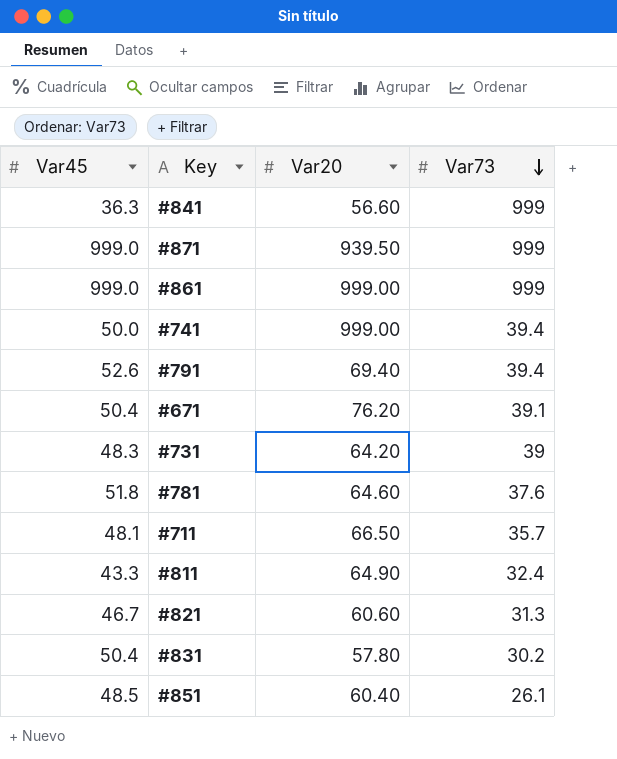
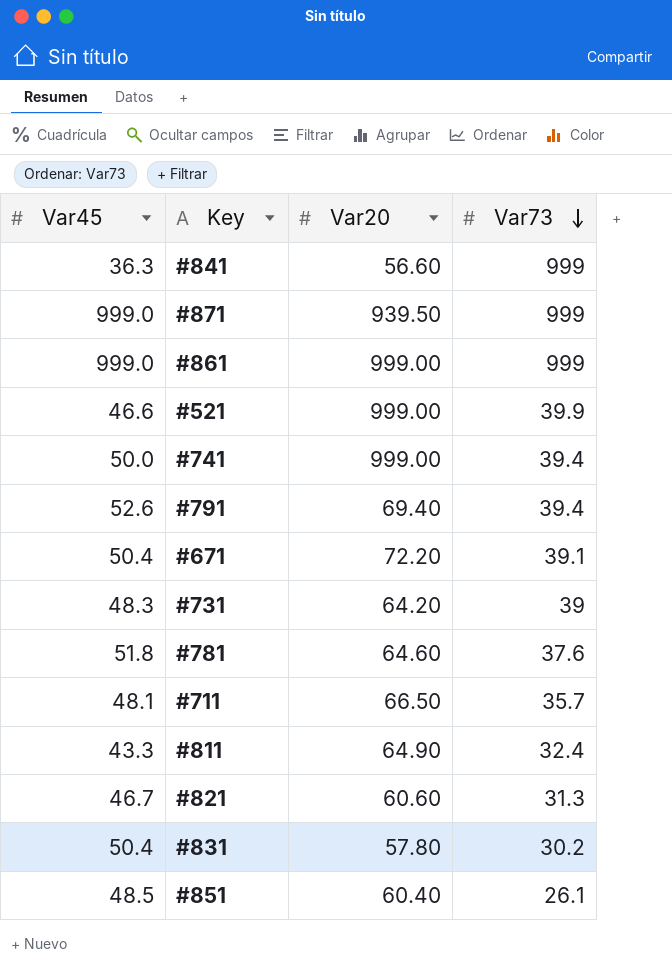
row #521: none -> 46.6 | 999.00 | 39.9
#671 | Var20: 76.20 -> 72.20

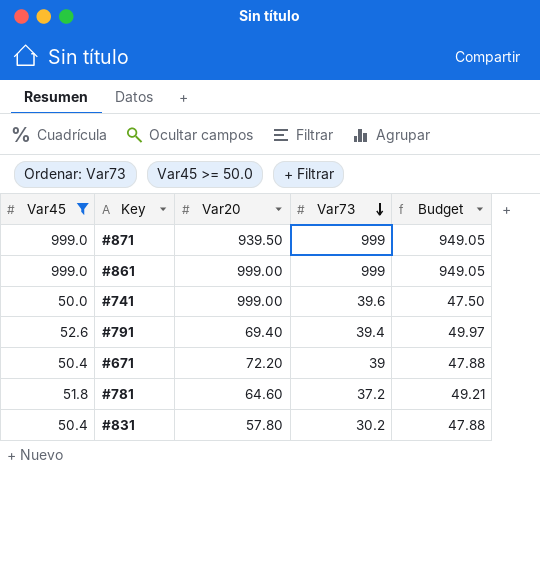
filter: none -> Var45 >= 50.0
column Budget | formula: none -> [Var45] * 0.95
#741 | Var73: 39.4 -> 39.6
#671 | Var73: 39.1 -> 39
#781 | Var73: 37.6 -> 37.2

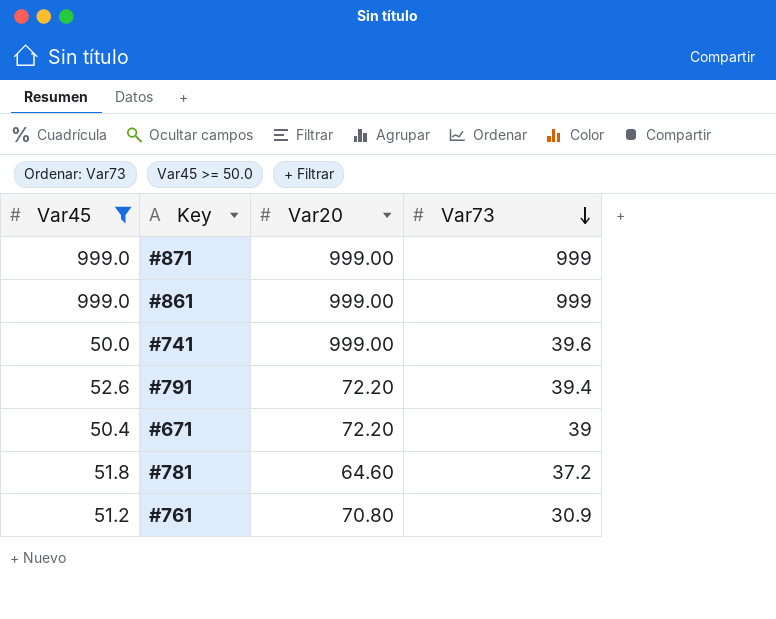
column Budget | formula: [Var45] * 0.95 -> none
row #831: 50.4 | 57.80 | 30.2 | 47.88 -> none
#871 | Var20: 939.50 -> 999.00
#791 | Var20: 69.40 -> 72.20
row #761: none -> 51.2 | 70.80 | 30.9

